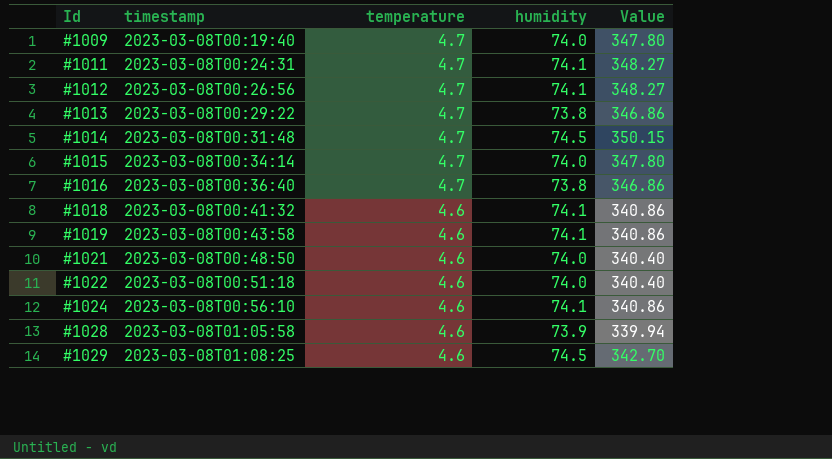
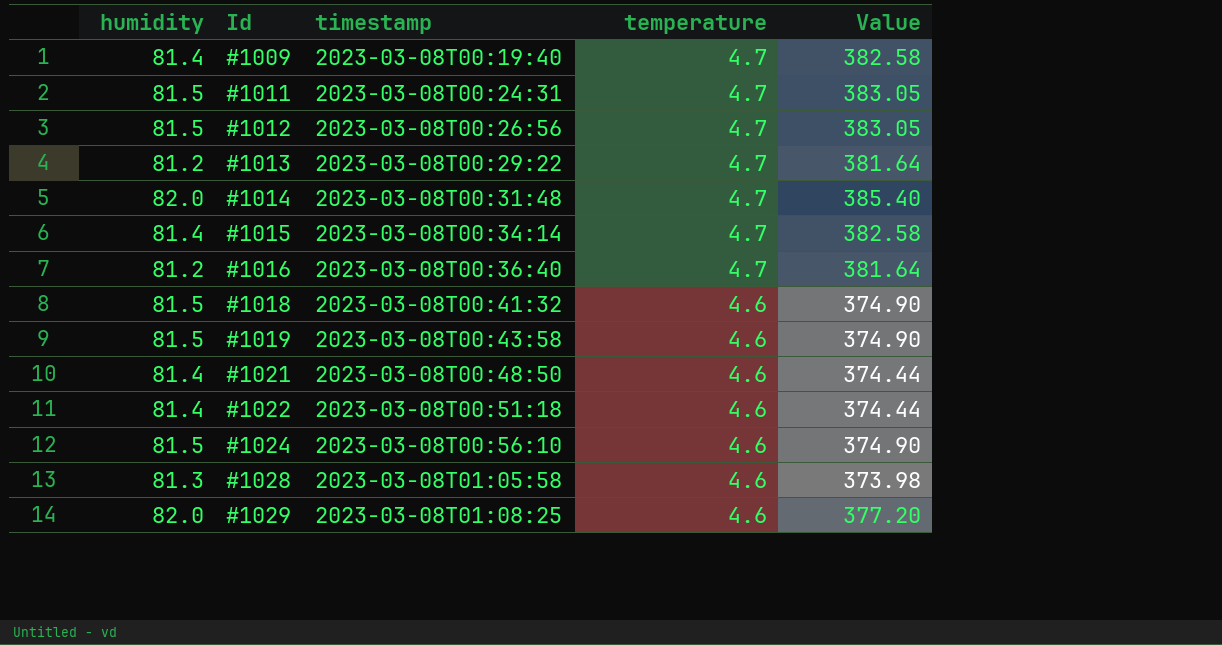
column humidity | position: 4 -> 1
#1009 | humidity: 74.0 -> 81.4
#1009 | Value: 347.80 -> 382.58
#1011 | humidity: 74.1 -> 81.5
#1011 | Value: 348.27 -> 383.05
#1012 | humidity: 74.1 -> 81.5
#1012 | Value: 348.27 -> 383.05
#1013 | humidity: 73.8 -> 81.2
#1013 | Value: 346.86 -> 381.64
#1014 | humidity: 74.5 -> 82.0
#1014 | Value: 350.15 -> 385.40
#1015 | humidity: 74.0 -> 81.4
#1015 | Value: 347.80 -> 382.58
#1016 | humidity: 73.8 -> 81.2
#1016 | Value: 346.86 -> 381.64
#1018 | humidity: 74.1 -> 81.5
#1018 | Value: 340.86 -> 374.90
#1019 | humidity: 74.1 -> 81.5
#1019 | Value: 340.86 -> 374.90
#1021 | humidity: 74.0 -> 81.4
#1021 | Value: 340.40 -> 374.44
#1022 | humidity: 74.0 -> 81.4
#1022 | Value: 340.40 -> 374.44
#1024 | humidity: 74.1 -> 81.5
#1024 | Value: 340.86 -> 374.90
#1028 | humidity: 73.9 -> 81.3
#1028 | Value: 339.94 -> 373.98
#1029 | humidity: 74.5 -> 82.0
#1029 | Value: 342.70 -> 377.20

